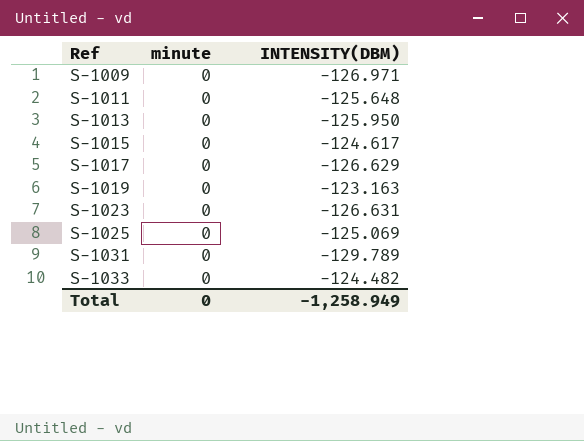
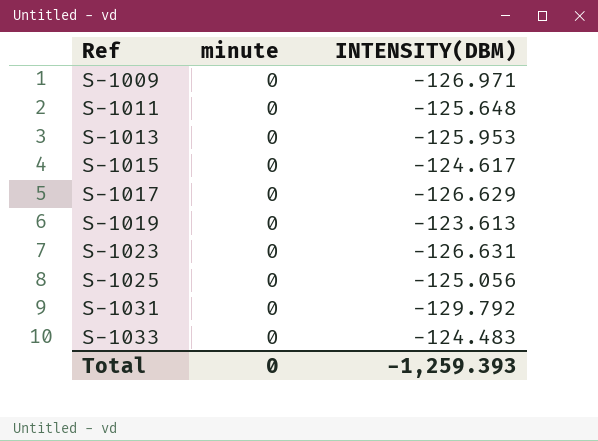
S-1013 | INTENSITY(DBM): -125.950 -> -125.953
S-1019 | INTENSITY(DBM): -123.163 -> -123.613
S-1025 | INTENSITY(DBM): -125.069 -> -125.056
S-1031 | INTENSITY(DBM): -129.789 -> -129.792
S-1033 | INTENSITY(DBM): -124.482 -> -124.483
Total | INTENSITY(DBM): -1,258.949 -> -1,259.393

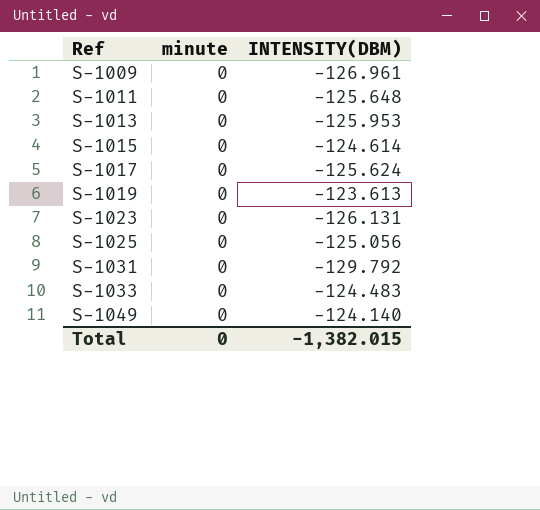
S-1009 | INTENSITY(DBM): -126.971 -> -126.961
S-1015 | INTENSITY(DBM): -124.617 -> -124.614
S-1017 | INTENSITY(DBM): -126.629 -> -125.624
S-1023 | INTENSITY(DBM): -126.631 -> -126.131
row S-1049: none -> 0 | -124.140
Total | INTENSITY(DBM): -1,259.393 -> -1,382.015

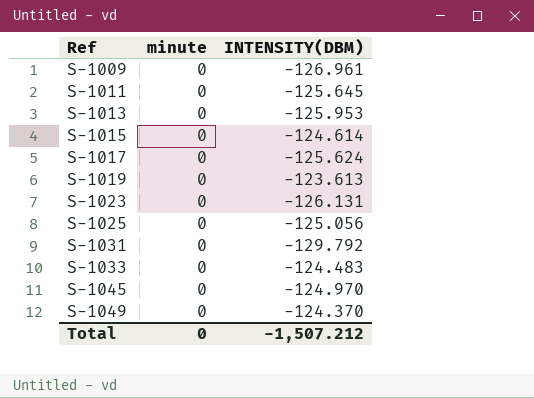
S-1011 | INTENSITY(DBM): -125.648 -> -125.645
row S-1045: none -> 0 | -124.970
S-1049 | INTENSITY(DBM): -124.140 -> -124.370
Total | INTENSITY(DBM): -1,382.015 -> -1,507.212

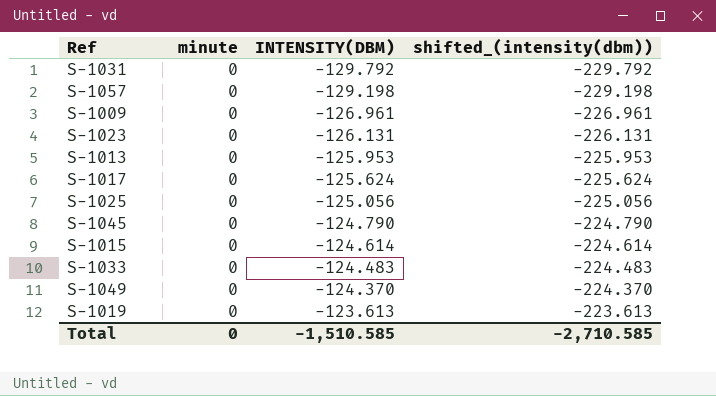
row order: Ref ascending -> INTENSITY(DBM) ascending
column shifted_(intensity(dbm)) | formula: none -> [INTENSITY(DBM)] - 100
row S-1011: 0 | -125.645 -> none
row S-1057: none -> 0 | -129.198 | -229.198
S-1045 | INTENSITY(DBM): -124.970 -> -124.790
Total | INTENSITY(DBM): -1,507.212 -> -1,510.585

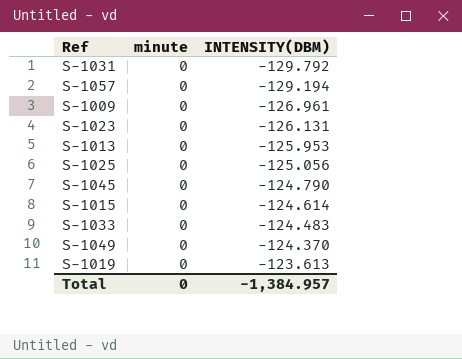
column shifted_(intensity(dbm)) | formula: [INTENSITY(DBM)] - 100 -> none
row S-1017: 0 | -125.624 | -225.624 -> none
S-1057 | INTENSITY(DBM): -129.198 -> -129.194
Total | INTENSITY(DBM): -1,510.585 -> -1,384.957

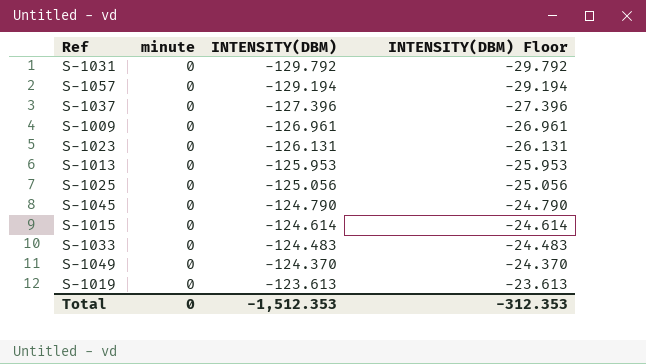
column INTENSITY(DBM) Floor | formula: none -> [INTENSITY(DBM)] + 100
row S-1037: none -> 0 | -127.396 | -27.396
Total | INTENSITY(DBM): -1,384.957 -> -1,512.353

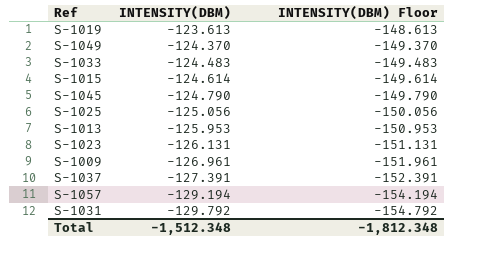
row order: INTENSITY(DBM) ascending -> INTENSITY(DBM) descending
column minute | position: 2 -> none
column INTENSITY(DBM) Floor | formula: [INTENSITY(DBM)] + 100 -> [INTENSITY(DBM)] - 25
S-1037 | INTENSITY(DBM): -127.396 -> -127.391
Total | INTENSITY(DBM): -1,512.353 -> -1,512.348
Total | INTENSITY(DBM) Floor: -312.353 -> -1,812.348

